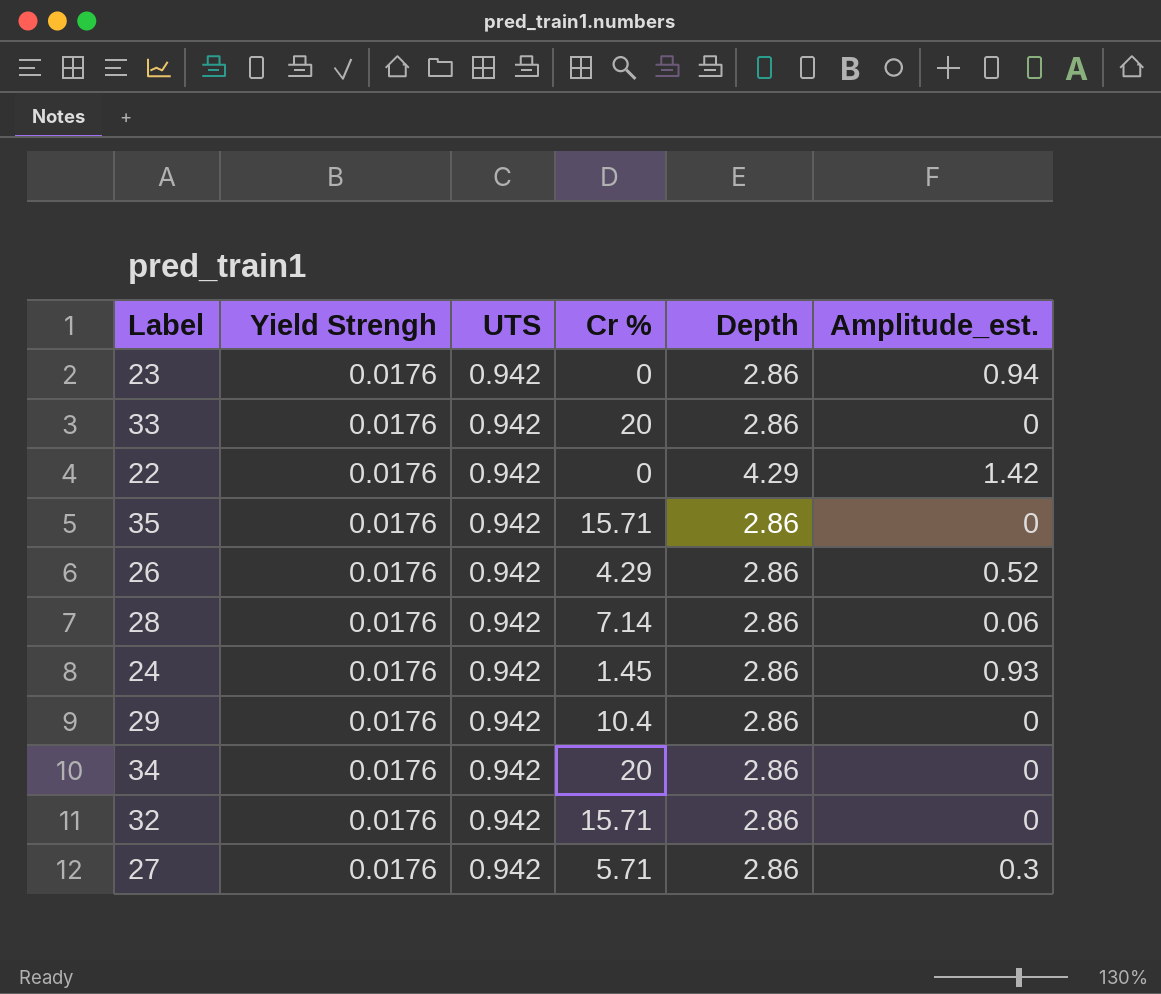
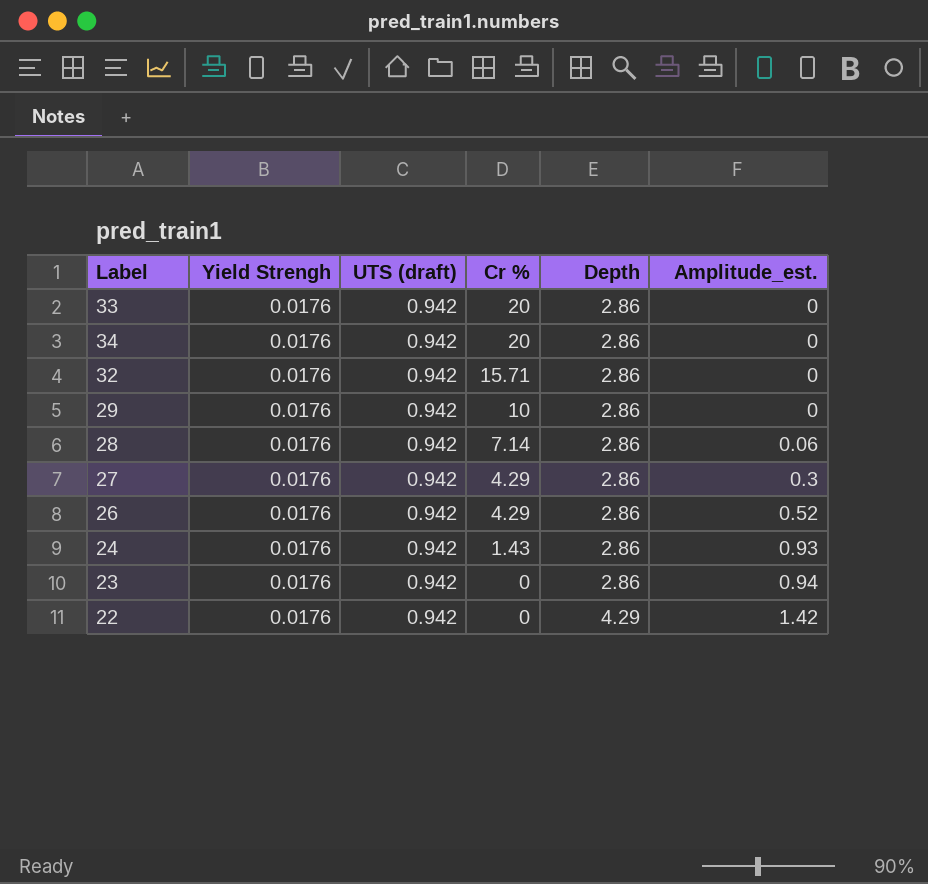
row order: none -> Cr % descending
column name: UTS -> UTS (draft)
row 35: 0.0176 | 0.942 | 15.71 | 2.86 | 0 -> none
29 | Cr %: 10.4 -> 10
27 | Cr %: 5.71 -> 4.29
24 | Cr %: 1.45 -> 1.43

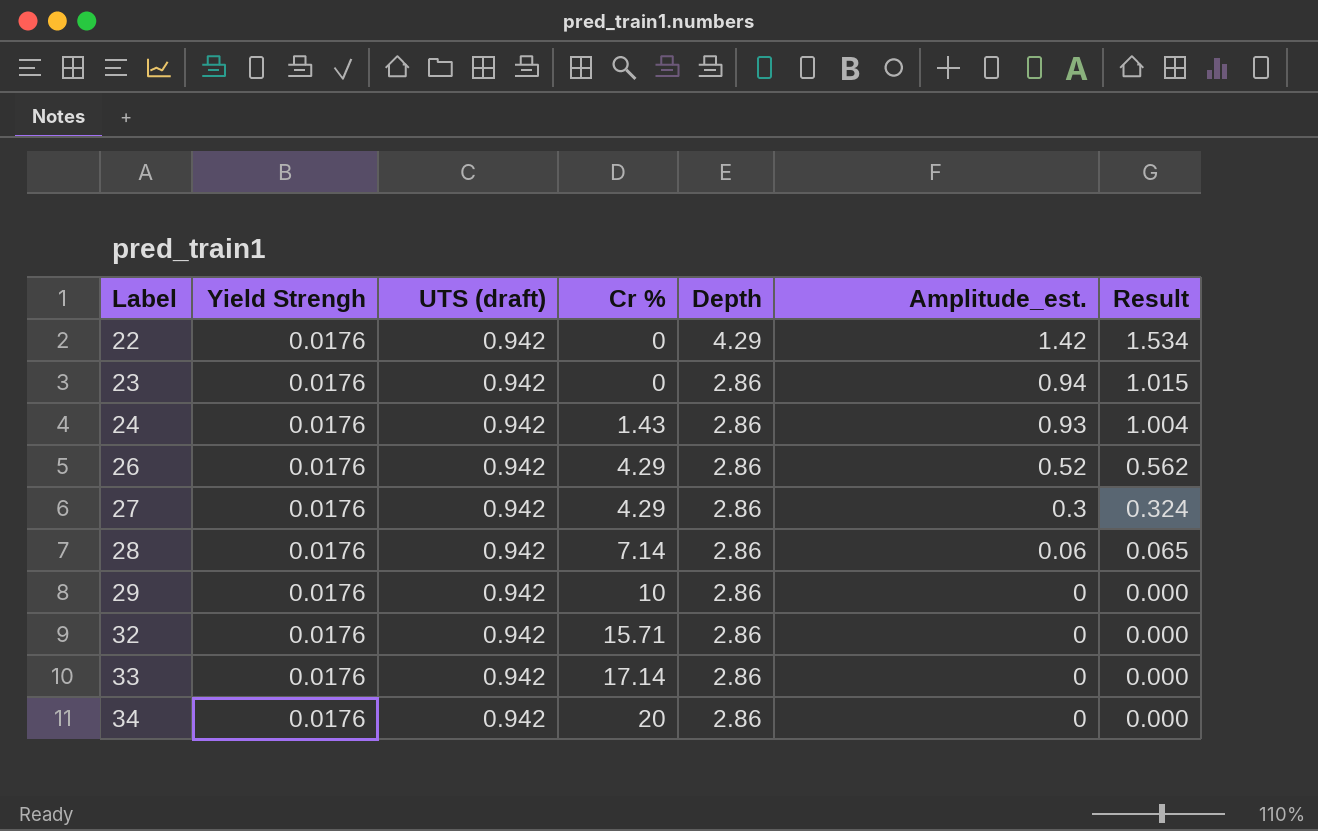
row order: Cr % descending -> Label ascending
column Result | formula: none -> [Amplitude_est.] * 1.08
33 | Cr %: 20 -> 17.14

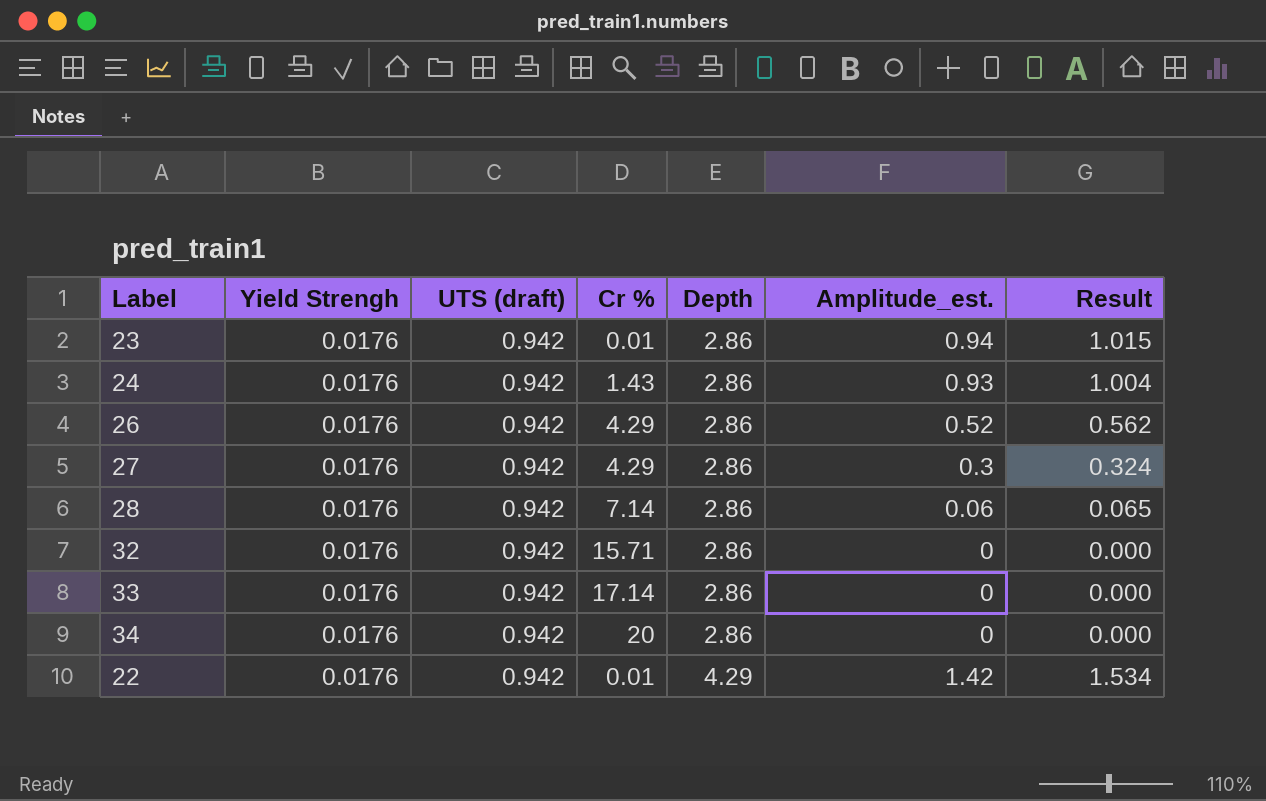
row order: Label ascending -> Depth ascending
row 29: 0.0176 | 0.942 | 10 | 2.86 | 0 | 0.000 -> none
23 | Cr %: 0 -> 0.01
22 | Cr %: 0 -> 0.01

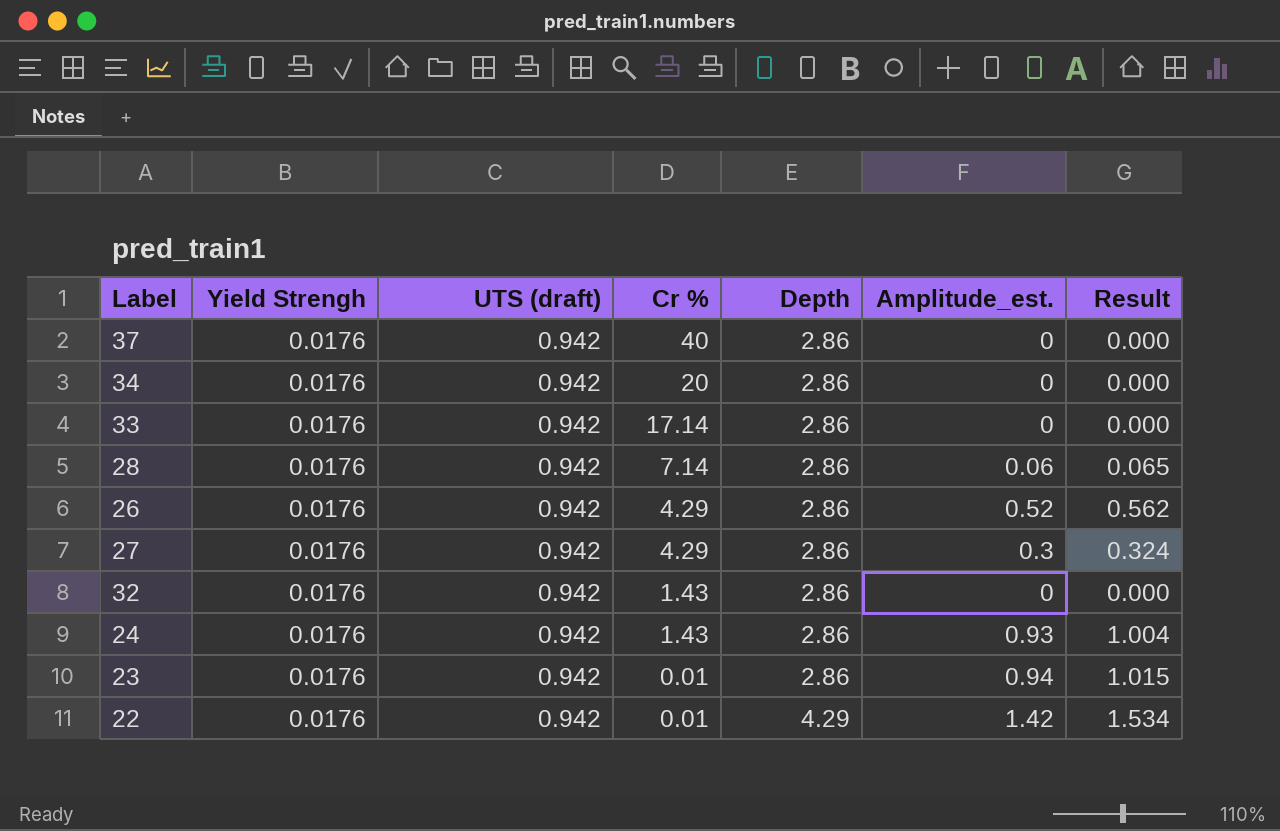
row order: Depth ascending -> Cr % descending
row 37: none -> 0.0176 | 0.942 | 40 | 2.86 | 0 | 0.000
32 | Cr %: 15.71 -> 1.43

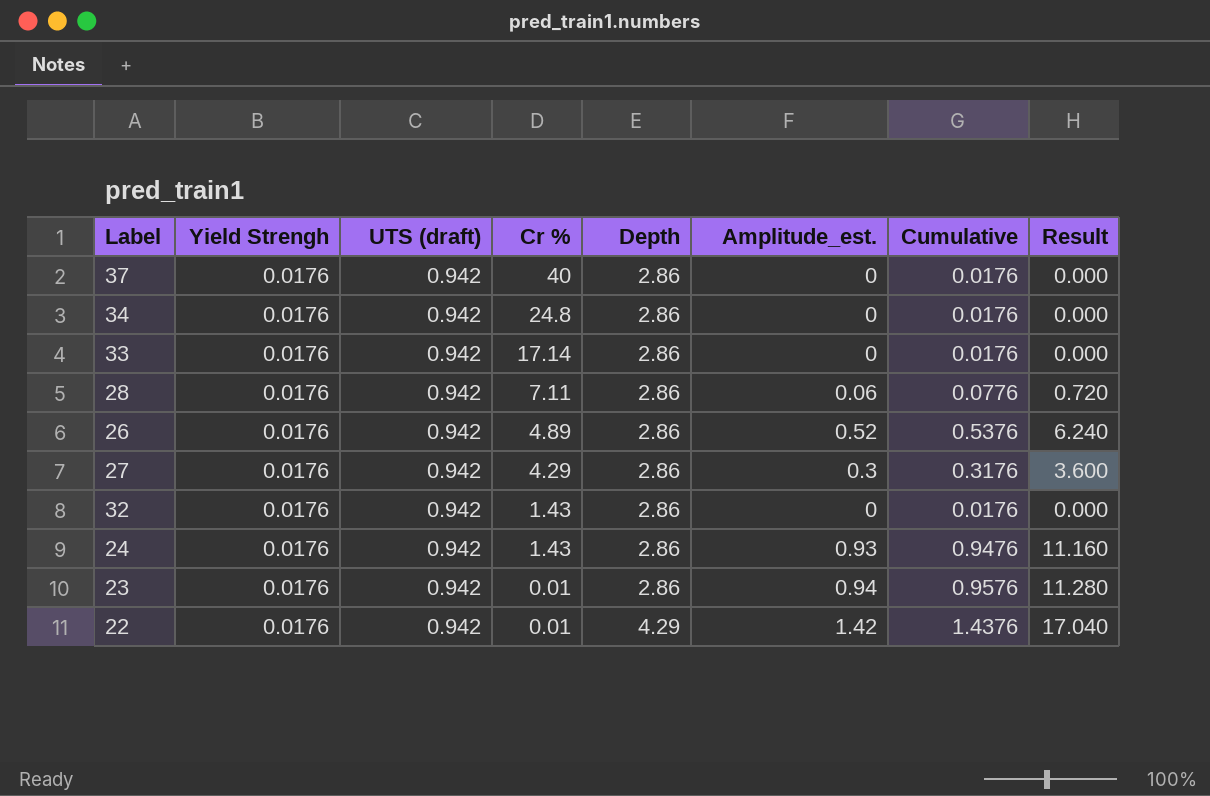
column Cumulative | formula: none -> [Yield Strengh] + [Amplitude_est.]
column Result | formula: [Amplitude_est.] * 1.08 -> [Amplitude_est.] * 12
34 | Cr %: 20 -> 24.8
28 | Cr %: 7.14 -> 7.11
26 | Cr %: 4.29 -> 4.89

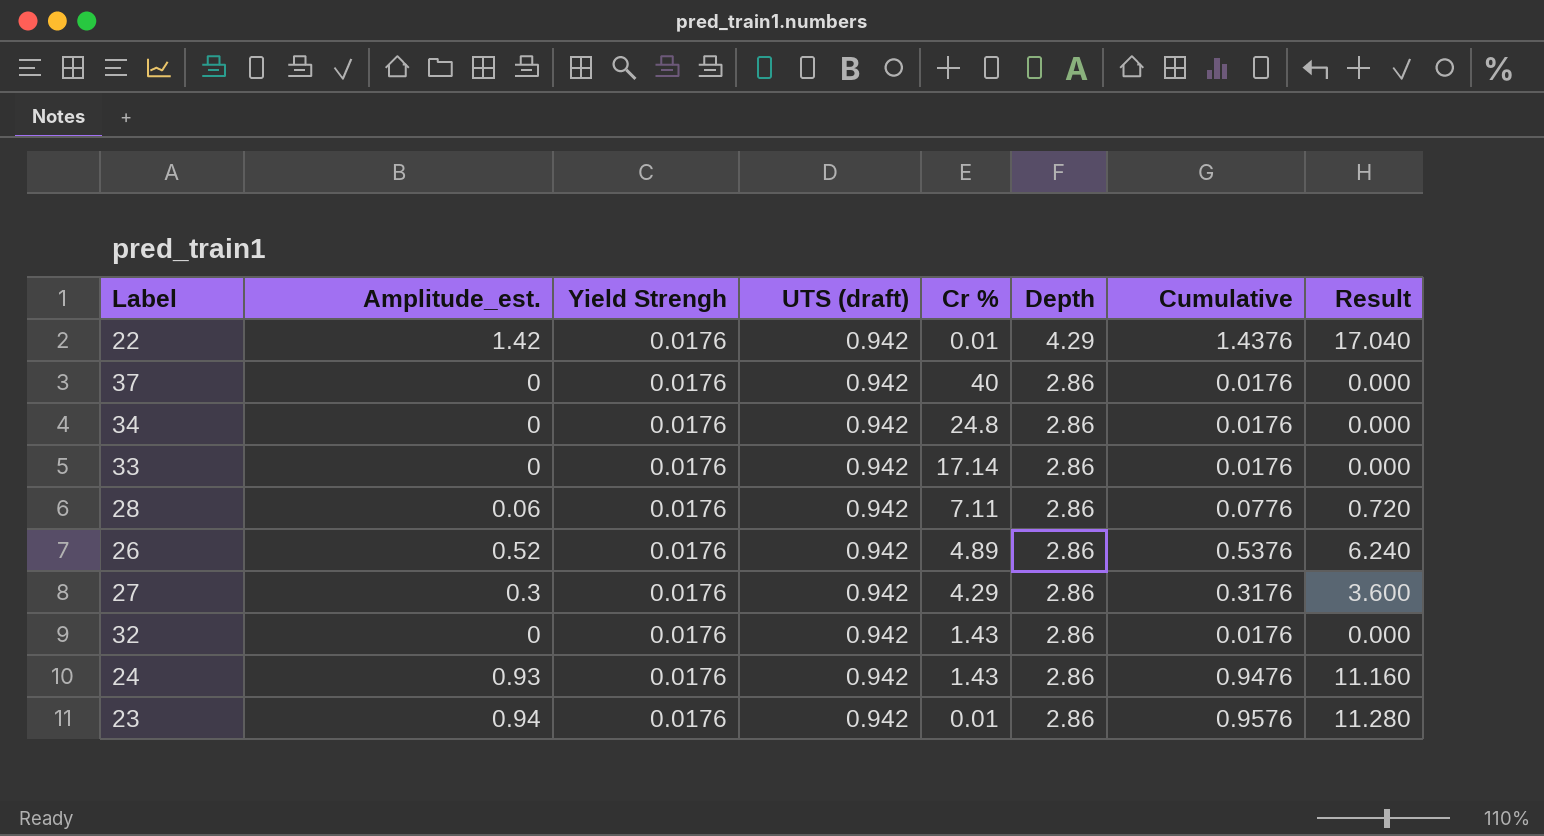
row order: Cr % descending -> Depth descending
column Amplitude_est. | position: 6 -> 2

